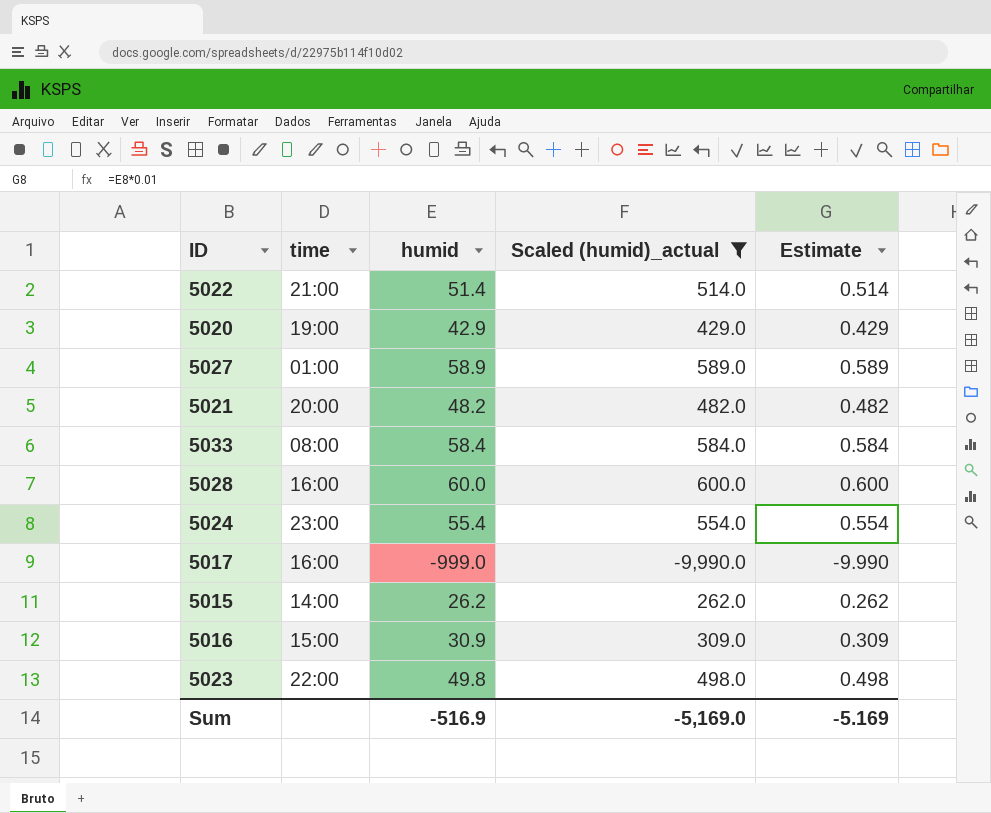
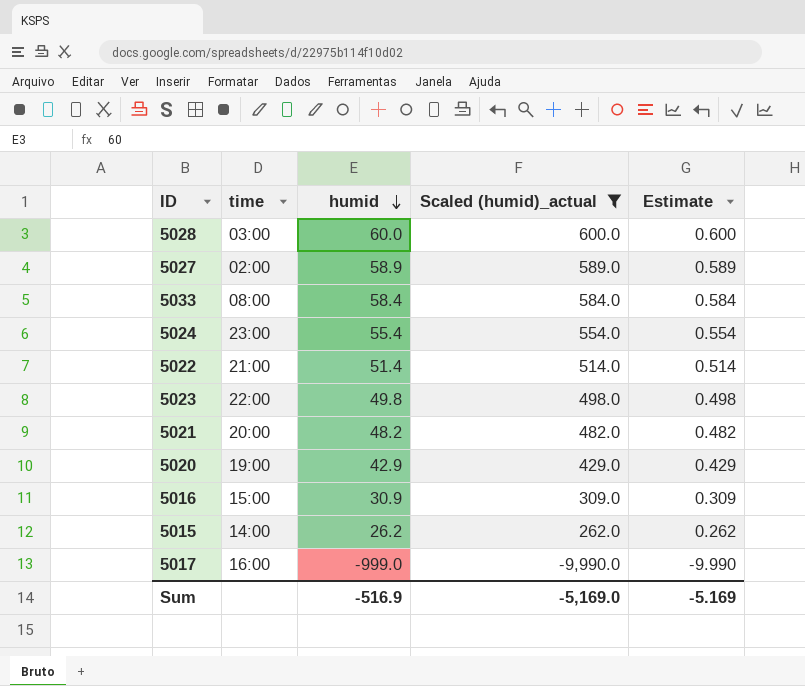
row order: none -> humid descending
5028 | time: 16:00 -> 03:00
5027 | time: 01:00 -> 02:00

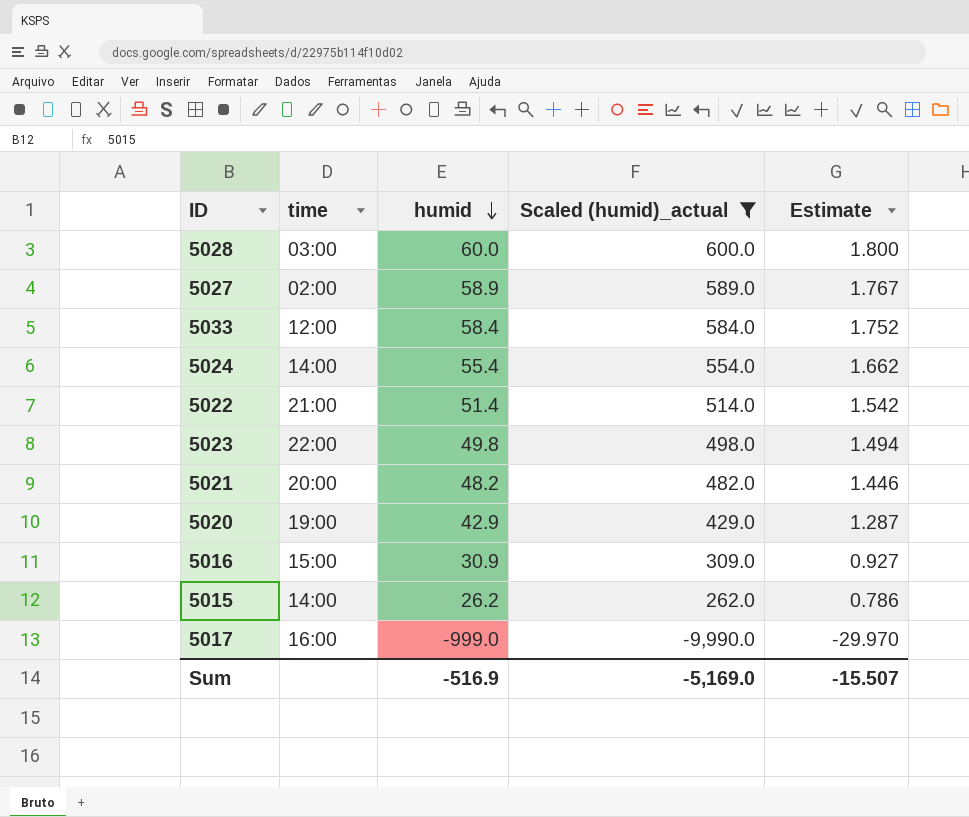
column Estimate | formula: [humid] * 0.01 -> [humid] * 0.03
5033 | time: 08:00 -> 12:00
5024 | time: 23:00 -> 14:00
Sum | Estimate: -5.169 -> -15.507

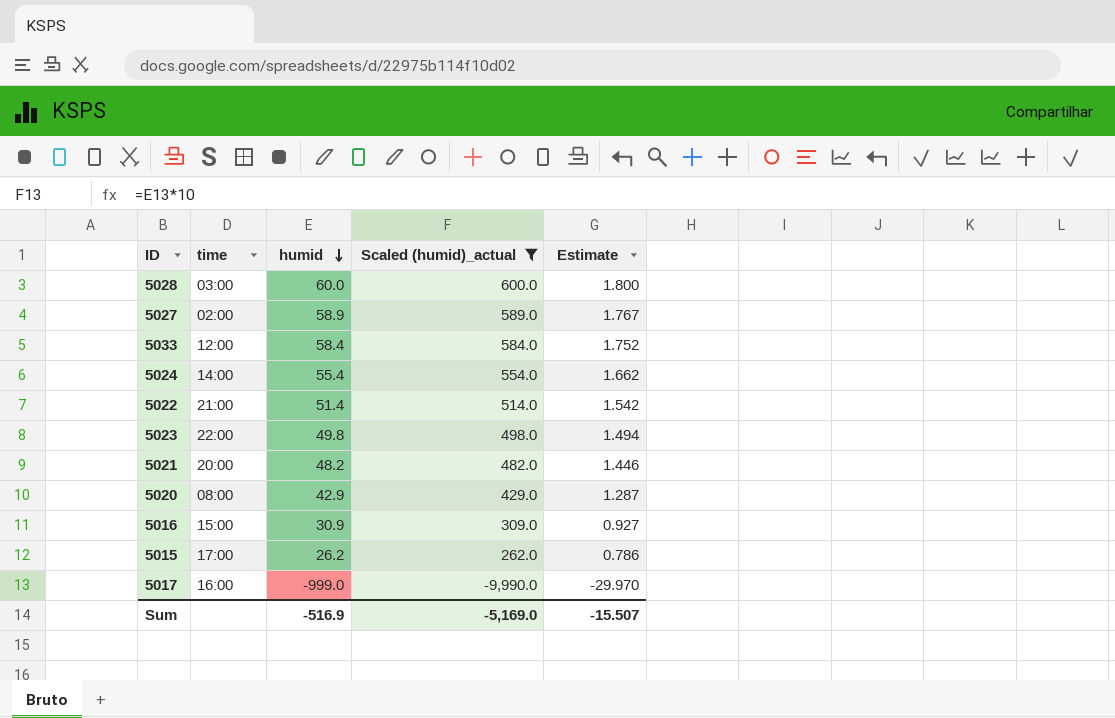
5020 | time: 19:00 -> 08:00
5015 | time: 14:00 -> 17:00

